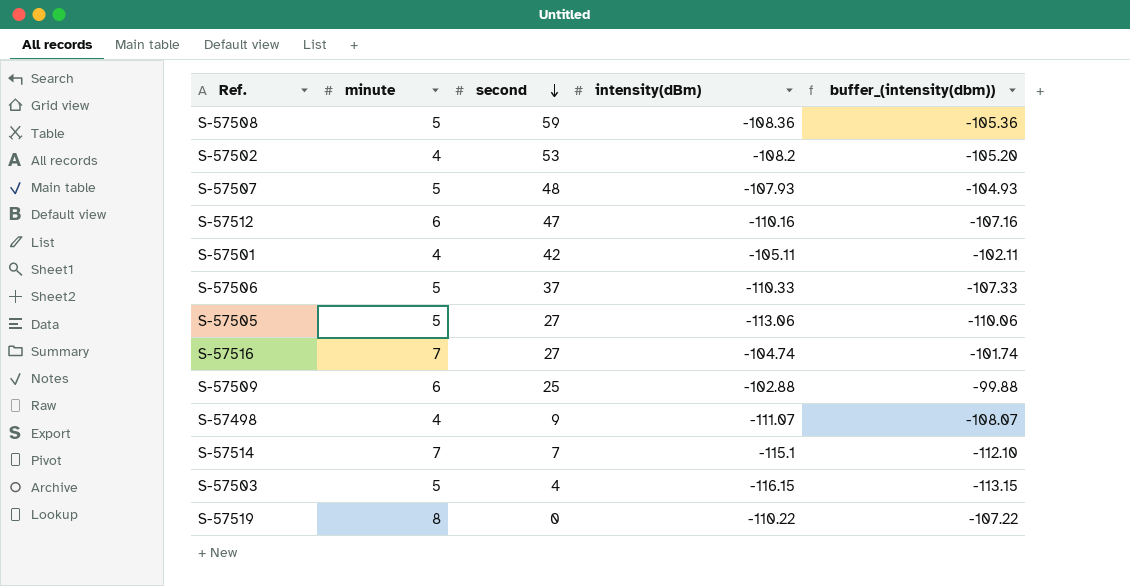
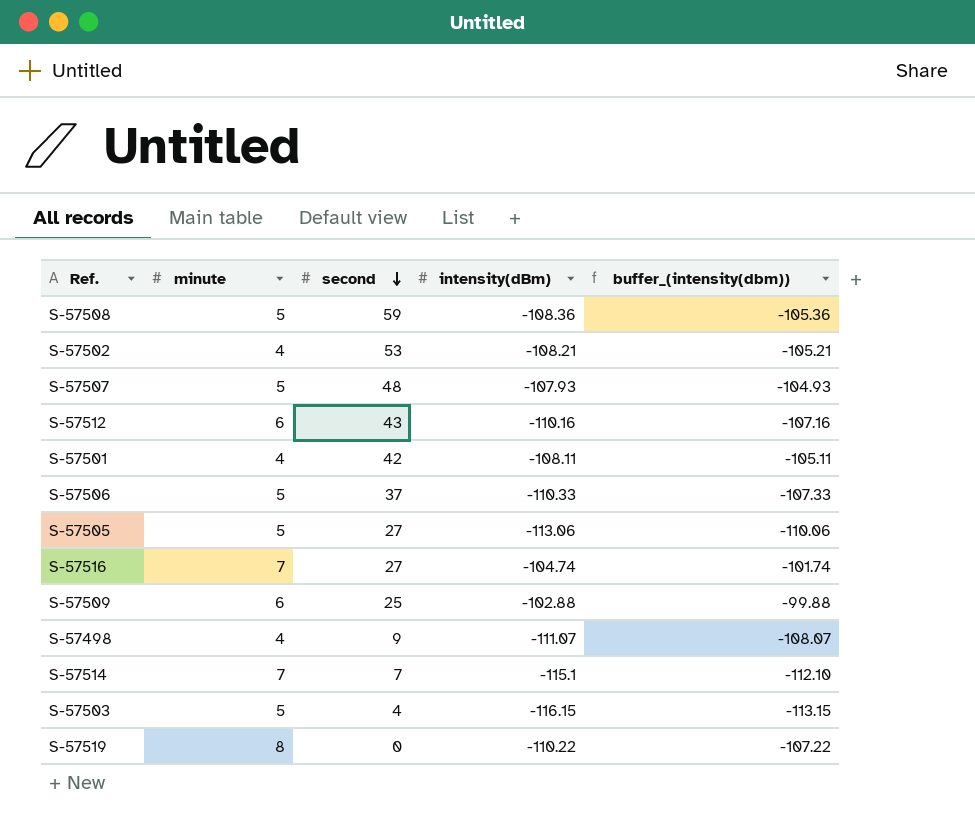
S-57502 | intensity(dBm): -108.2 -> -108.21
S-57502 | buffer_(intensity(dbm)): -105.20 -> -105.21
S-57512 | second: 47 -> 43
S-57501 | intensity(dBm): -105.11 -> -108.11
S-57501 | buffer_(intensity(dbm)): -102.11 -> -105.11

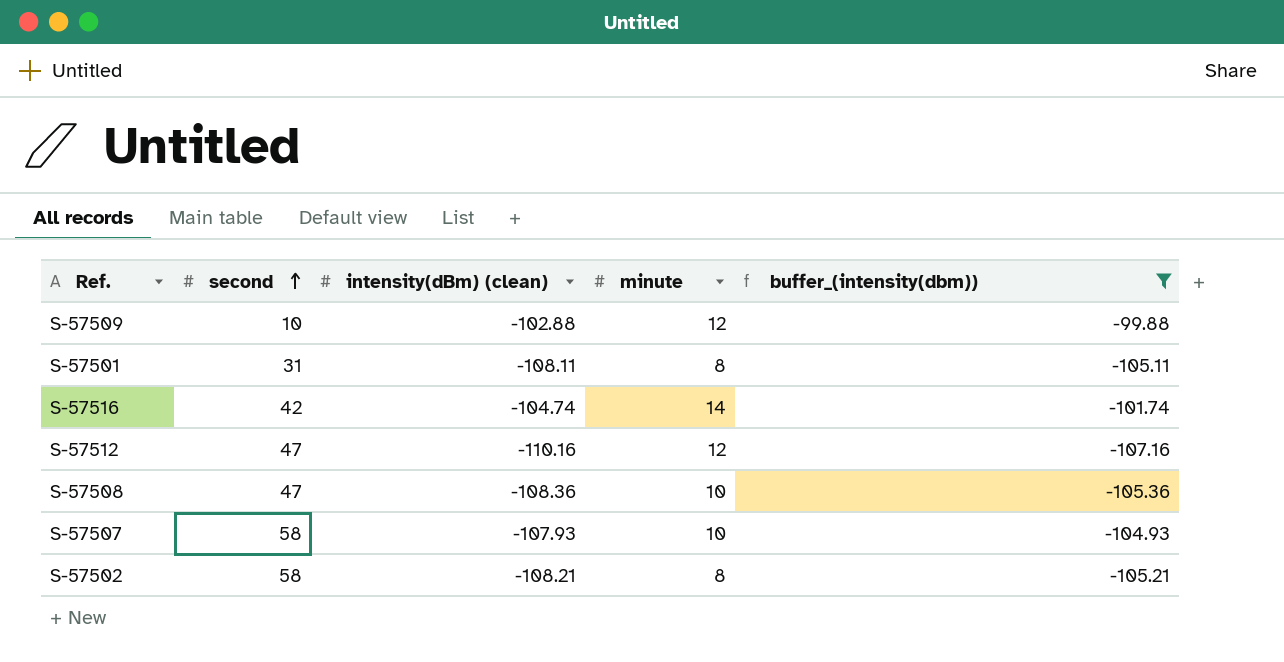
filter: none -> buffer_(intensity(dbm)) >= -107.16
row order: second descending -> second ascending
column name: intensity(dBm) -> intensity(dBm) (clean)
column minute | position: 2 -> 4
S-57509 | second: 25 -> 10
S-57509 | minute: 6 -> 12
S-57501 | second: 42 -> 31
S-57501 | minute: 4 -> 8
S-57516 | second: 27 -> 42
S-57516 | minute: 7 -> 14
S-57512 | second: 43 -> 47
S-57512 | minute: 6 -> 12
S-57508 | second: 59 -> 47
S-57508 | minute: 5 -> 10
S-57507 | second: 48 -> 58
S-57507 | minute: 5 -> 10
S-57502 | second: 53 -> 58
S-57502 | minute: 4 -> 8

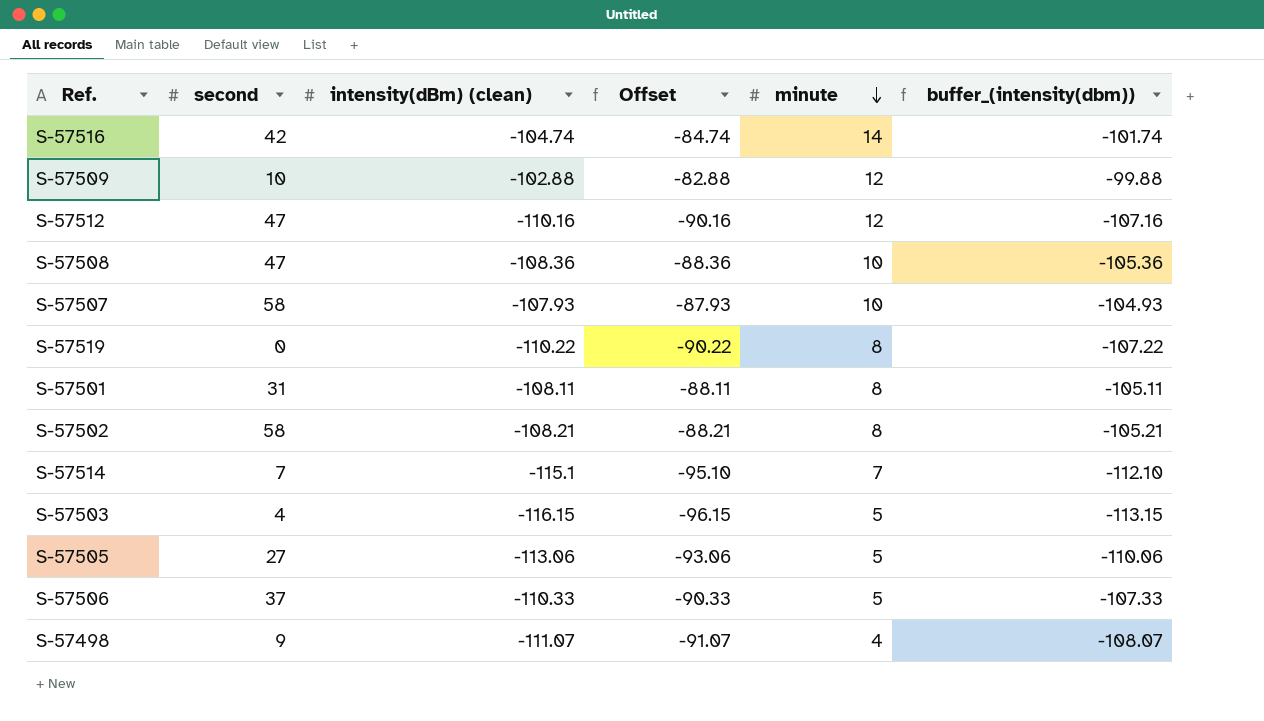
filter: buffer_(intensity(dbm)) >= -107.16 -> none
row order: second ascending -> minute descending
column Offset | formula: none -> [intensity(dBm) (clean)] + 20

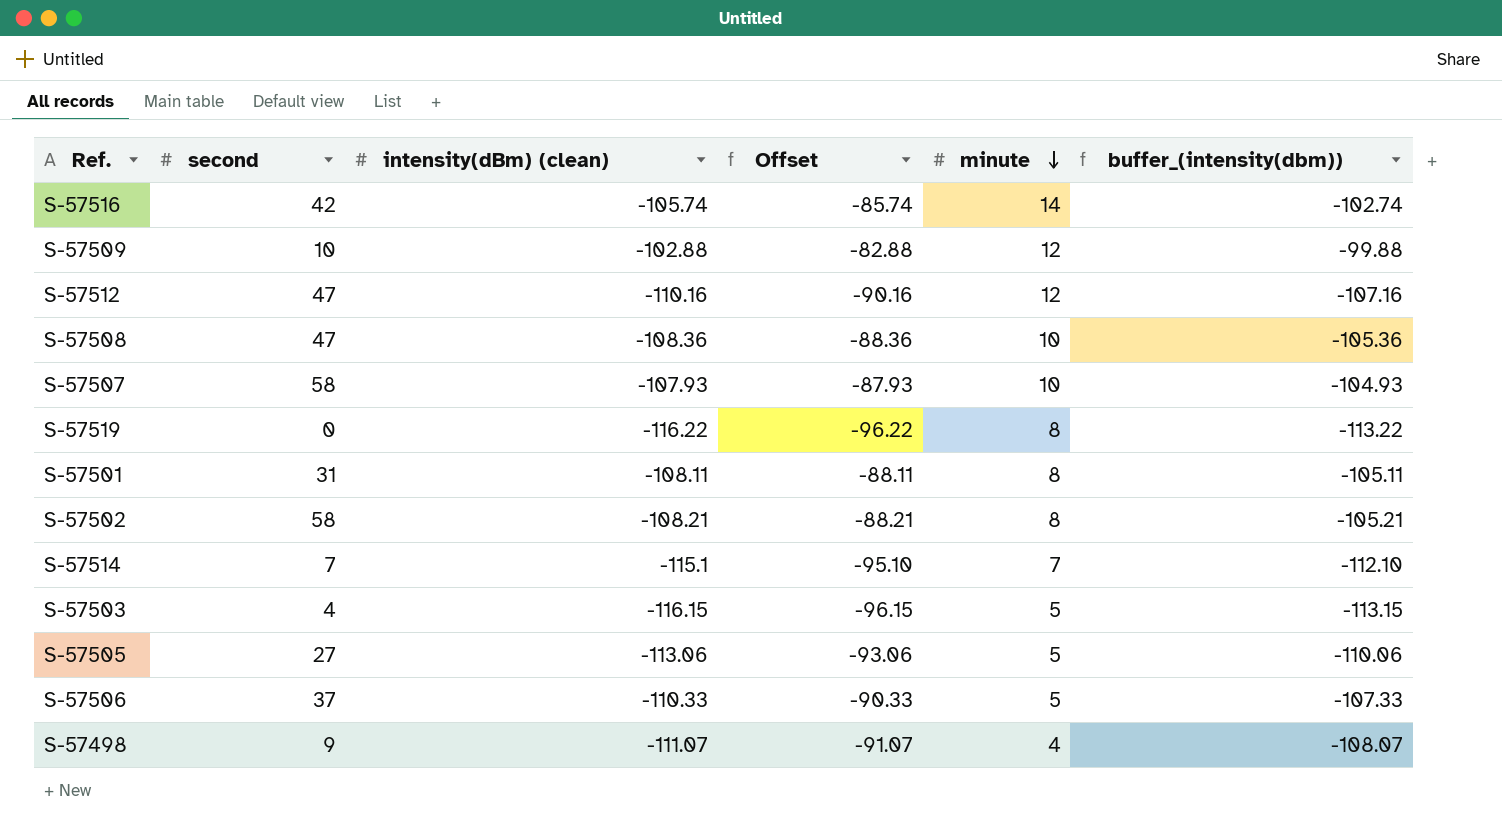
S-57516 | intensity(dBm) (clean): -104.74 -> -105.74
S-57516 | Offset: -84.74 -> -85.74
S-57516 | buffer_(intensity(dbm)): -101.74 -> -102.74
S-57519 | intensity(dBm) (clean): -110.22 -> -116.22
S-57519 | Offset: -90.22 -> -96.22
S-57519 | buffer_(intensity(dbm)): -107.22 -> -113.22

